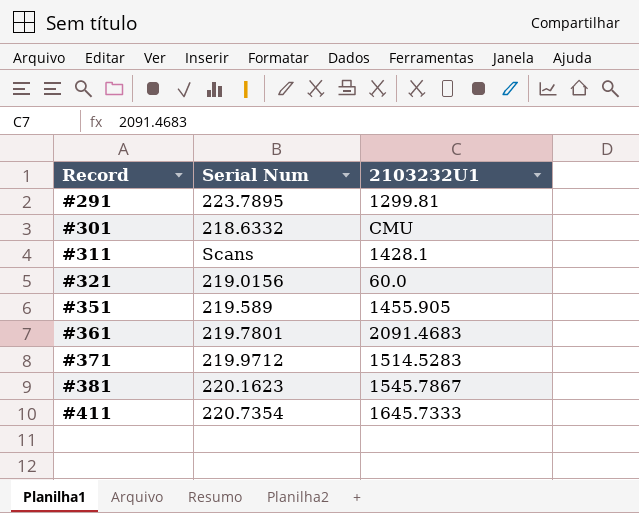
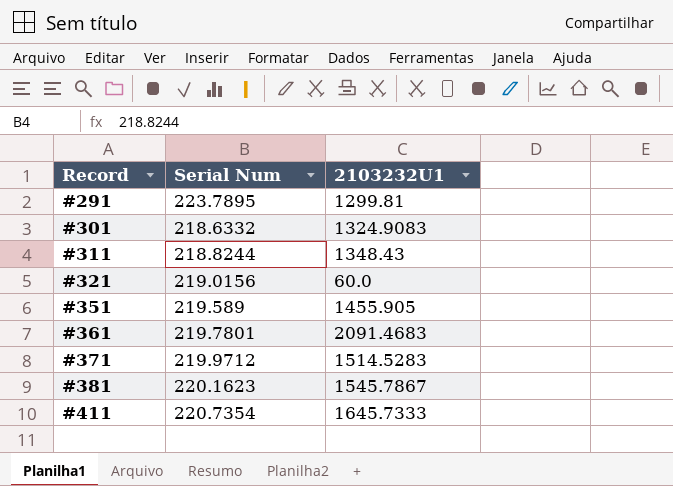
#301 | 2103232U1: CMU -> 1324.9083
#311 | Serial Num: Scans -> 218.8244
#311 | 2103232U1: 1428.1 -> 1348.43

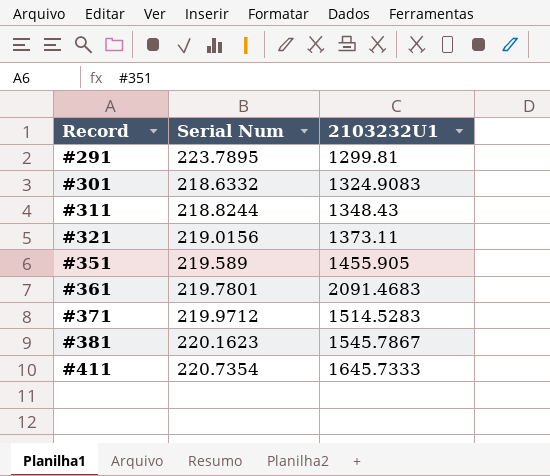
#321 | 2103232U1: 60.0 -> 1373.11

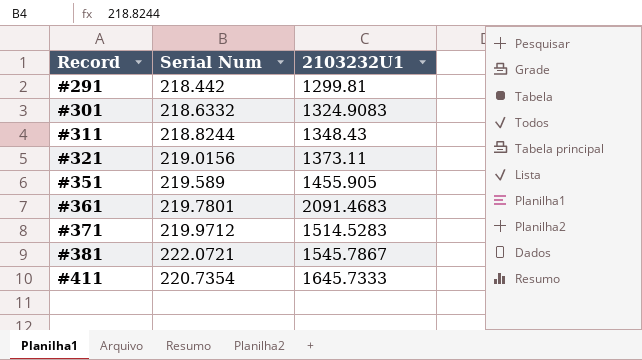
#291 | Serial Num: 223.7895 -> 218.442
#381 | Serial Num: 220.1623 -> 222.0721

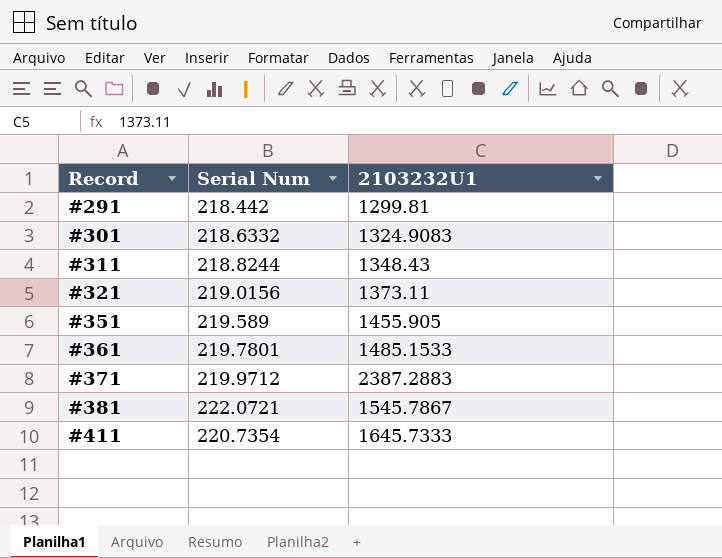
#361 | 2103232U1: 2091.4683 -> 1485.1533
#371 | 2103232U1: 1514.5283 -> 2387.2883

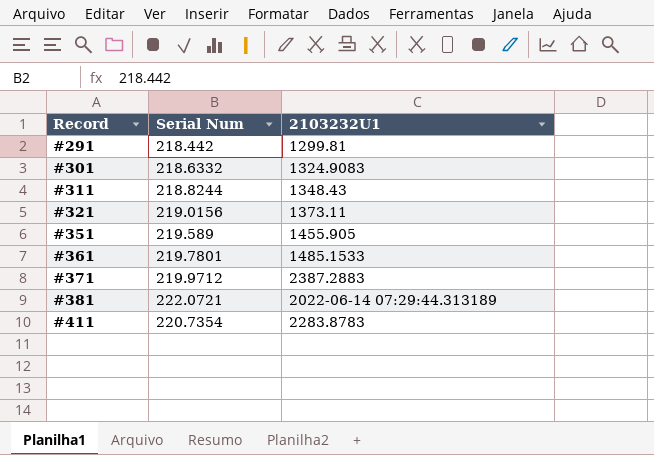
#381 | 2103232U1: 1545.7867 -> 2022-06-14 07:29:44.313189
#411 | 2103232U1: 1645.7333 -> 2283.8783

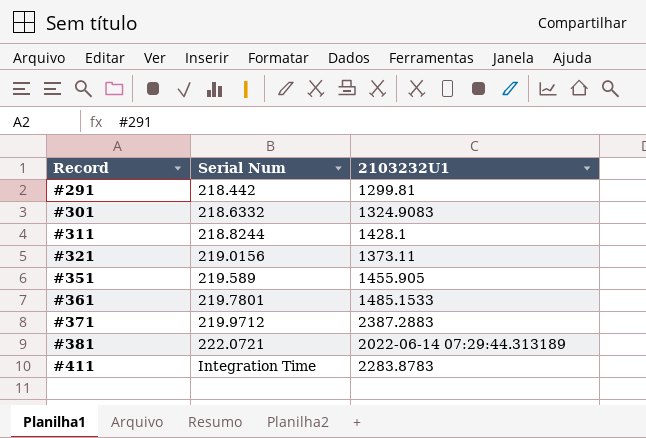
#311 | 2103232U1: 1348.43 -> 1428.1
#411 | Serial Num: 220.7354 -> Integration Time

